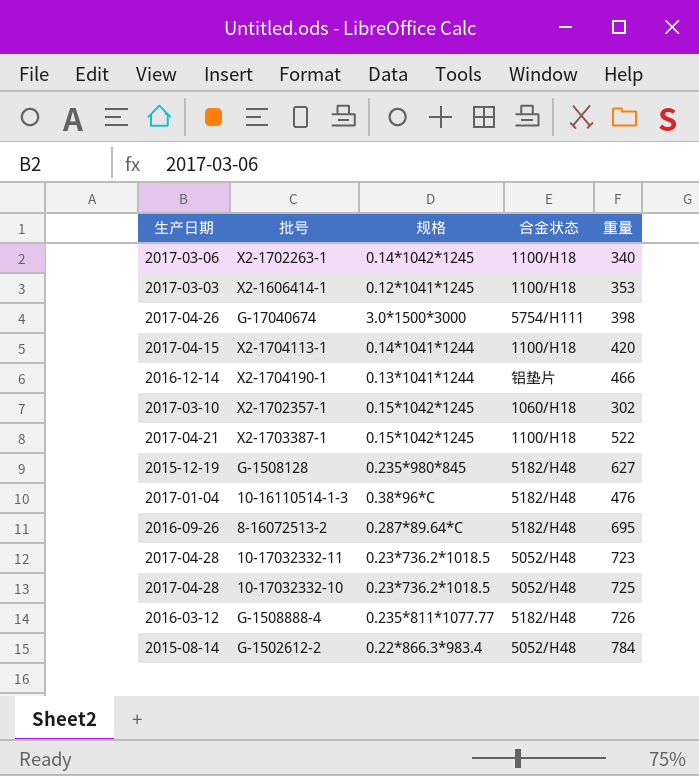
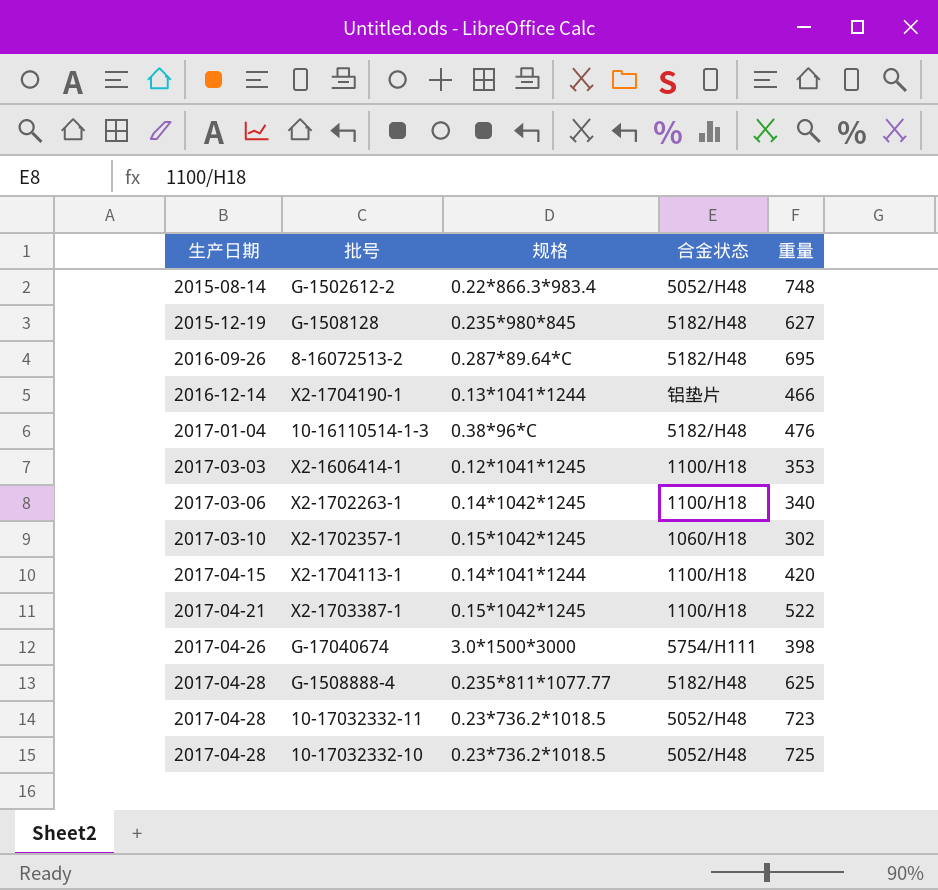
row order: none -> 生产日期 ascending
G-1502612-2 | 重量: 784 -> 748
G-1508888-4 | 生产日期: 2016-03-12 -> 2017-04-28
G-1508888-4 | 重量: 726 -> 625

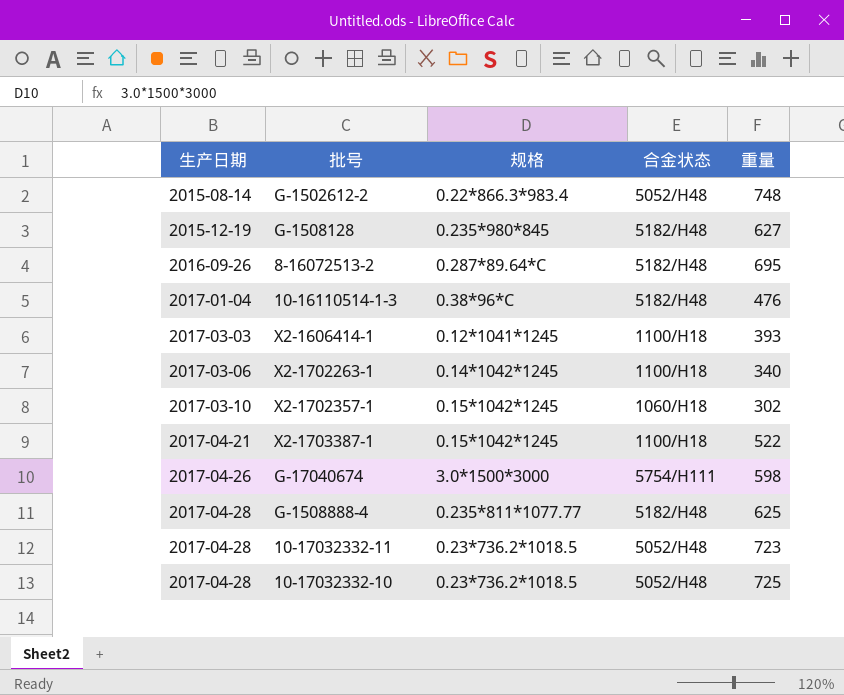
row X2-1704190-1: 2016-12-14 | 0.13*1041*1244 | 铝垫片 | 466 -> none
row X2-1704113-1: 2017-04-15 | 0.14*1041*1244 | 1100/H18 | 420 -> none
X2-1606414-1 | 重量: 353 -> 393
G-17040674 | 重量: 398 -> 598

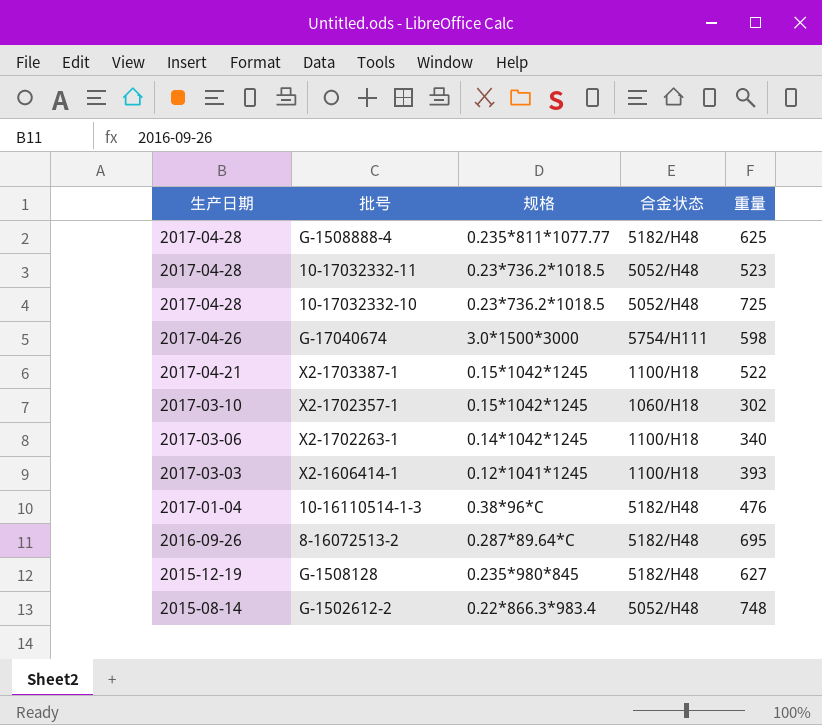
row order: 生产日期 ascending -> 生产日期 descending
10-17032332-11 | 重量: 723 -> 523

